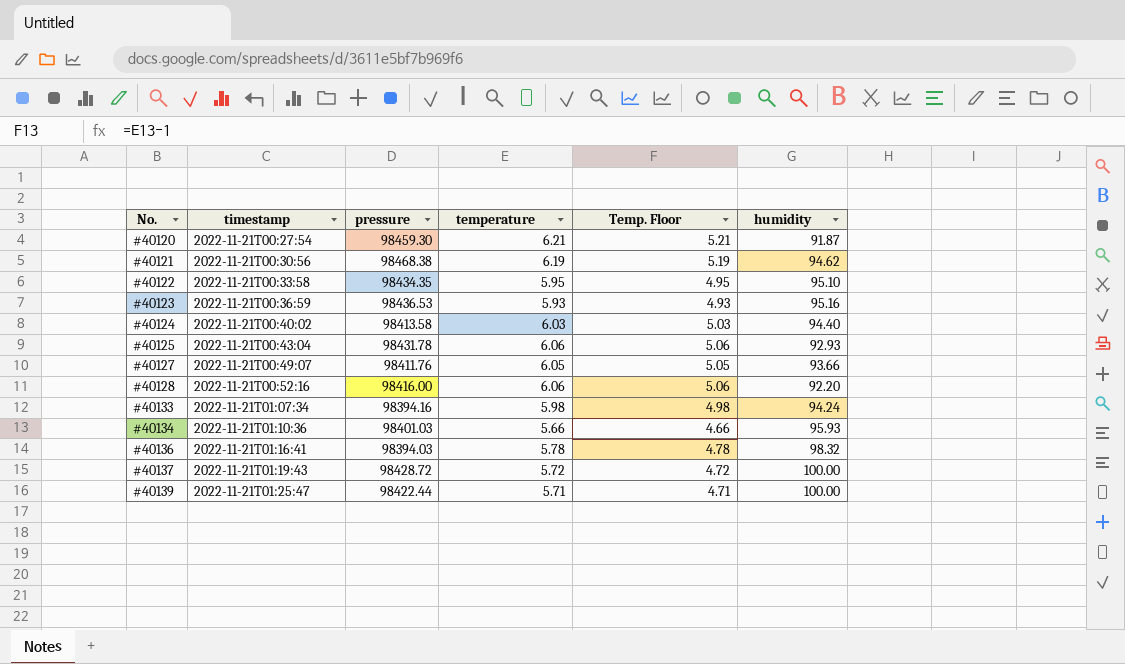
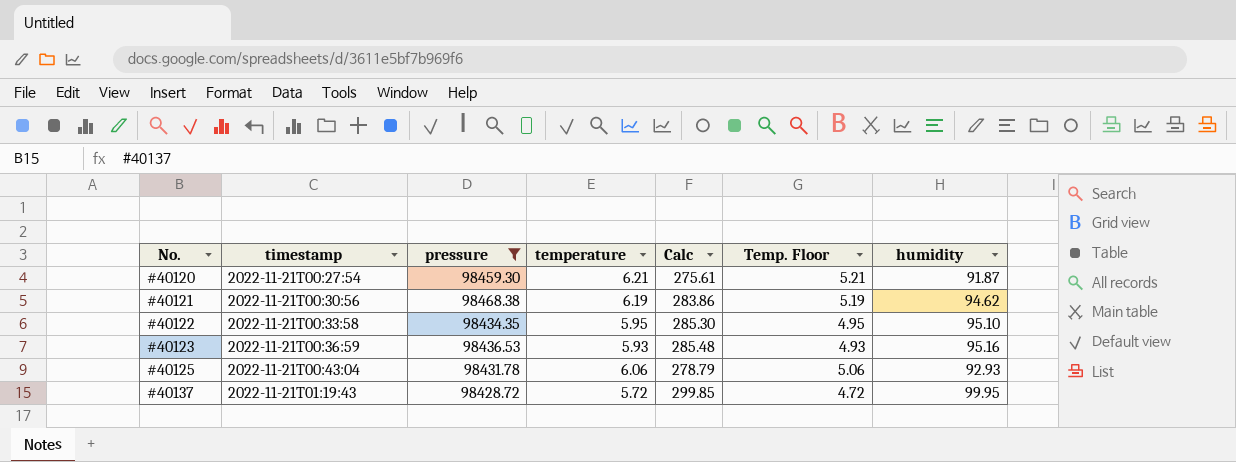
filter: none -> pressure >= 98428.72
column Calc | formula: none -> [humidity] * 3
#40137 | humidity: 100.00 -> 99.95

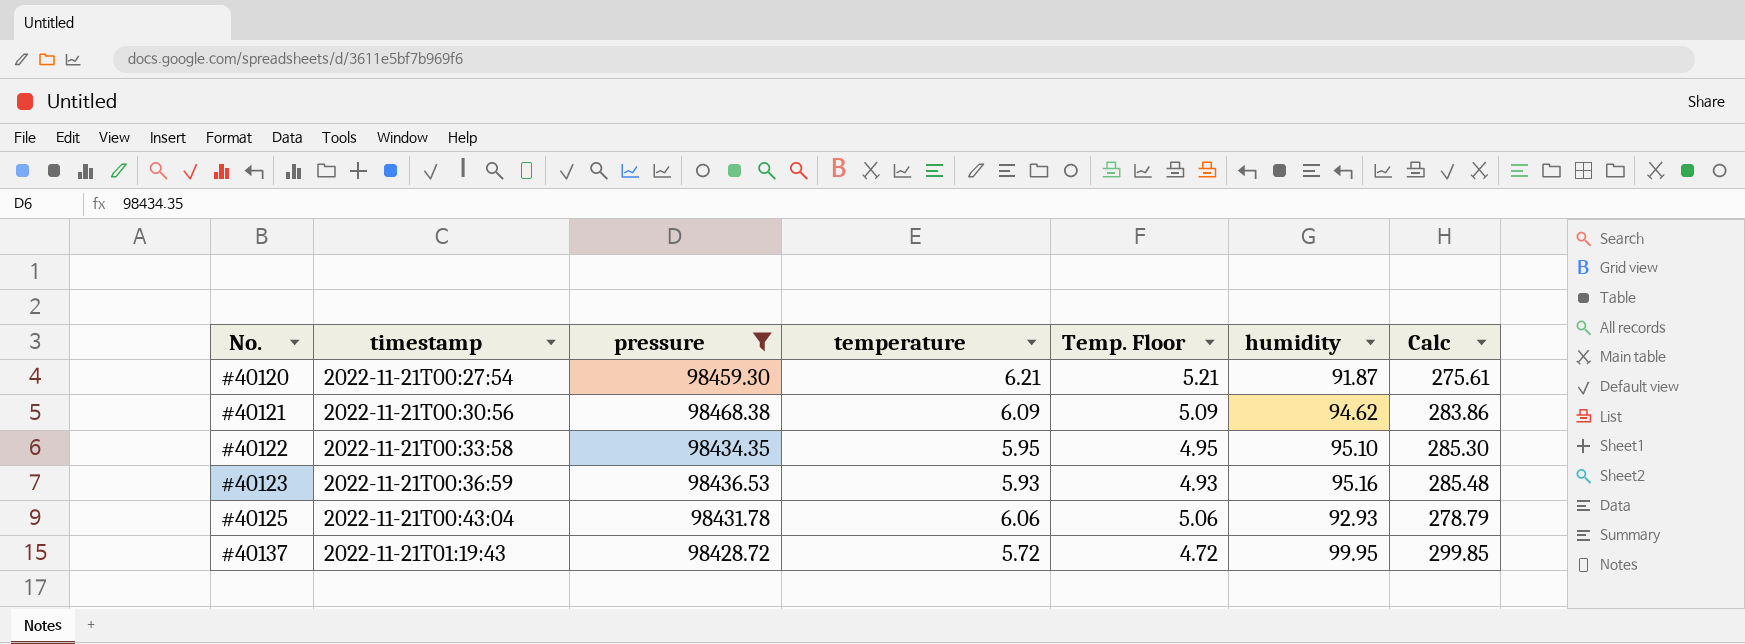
column Calc | position: 5 -> 7
#40121 | temperature: 6.19 -> 6.09
#40121 | Temp. Floor: 5.19 -> 5.09

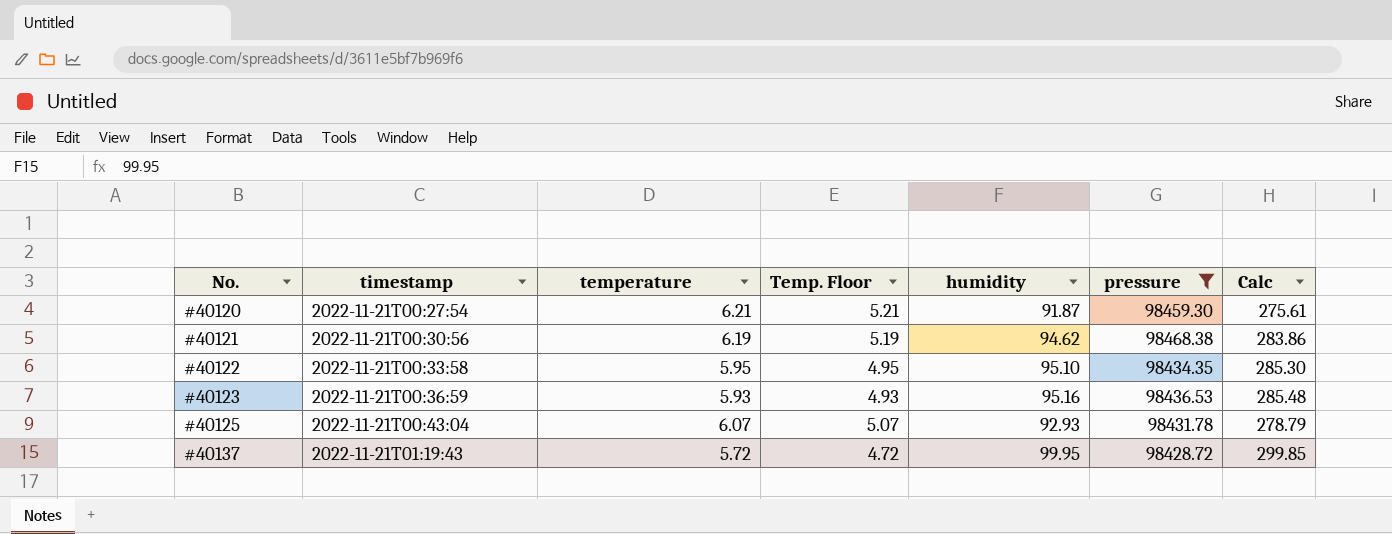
column pressure | position: 3 -> 6
#40121 | temperature: 6.09 -> 6.19
#40121 | Temp. Floor: 5.09 -> 5.19
#40125 | temperature: 6.06 -> 6.07
#40125 | Temp. Floor: 5.06 -> 5.07

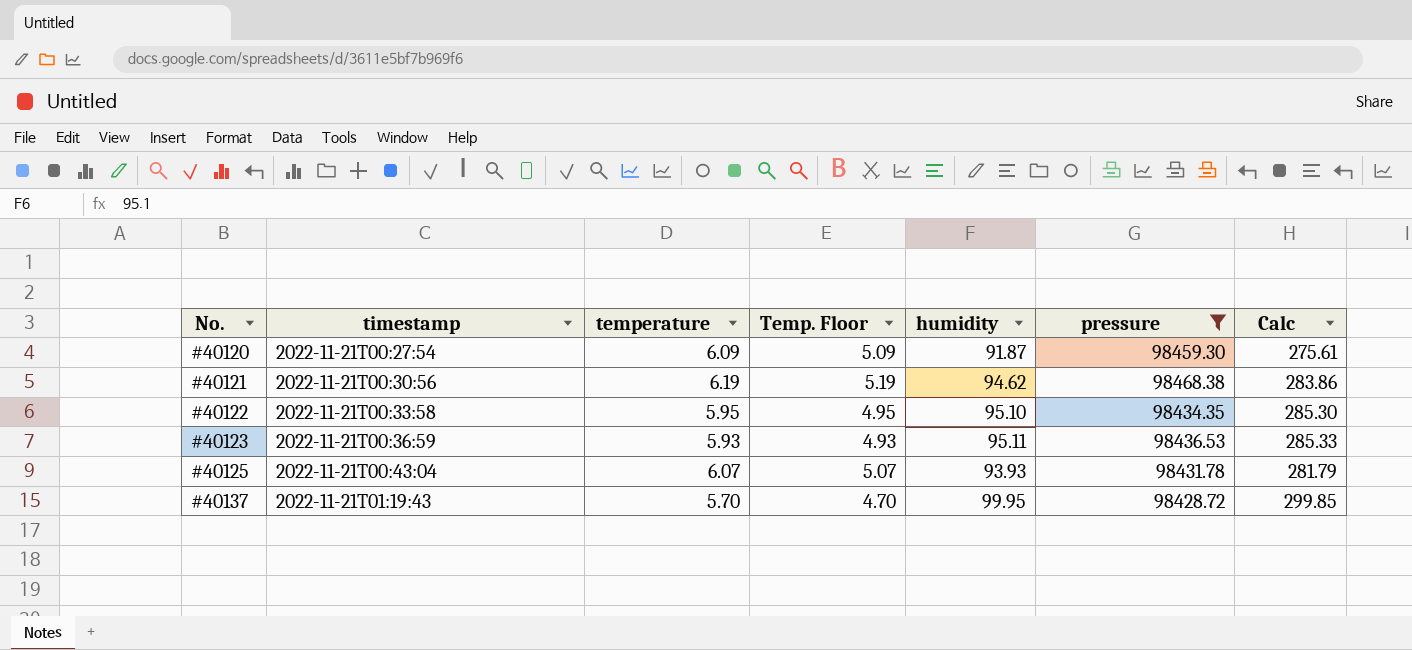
#40120 | temperature: 6.21 -> 6.09
#40120 | Temp. Floor: 5.21 -> 5.09
#40123 | humidity: 95.16 -> 95.11
#40123 | Calc: 285.48 -> 285.33
#40125 | humidity: 92.93 -> 93.93
#40125 | Calc: 278.79 -> 281.79
#40137 | temperature: 5.72 -> 5.70
#40137 | Temp. Floor: 4.72 -> 4.70

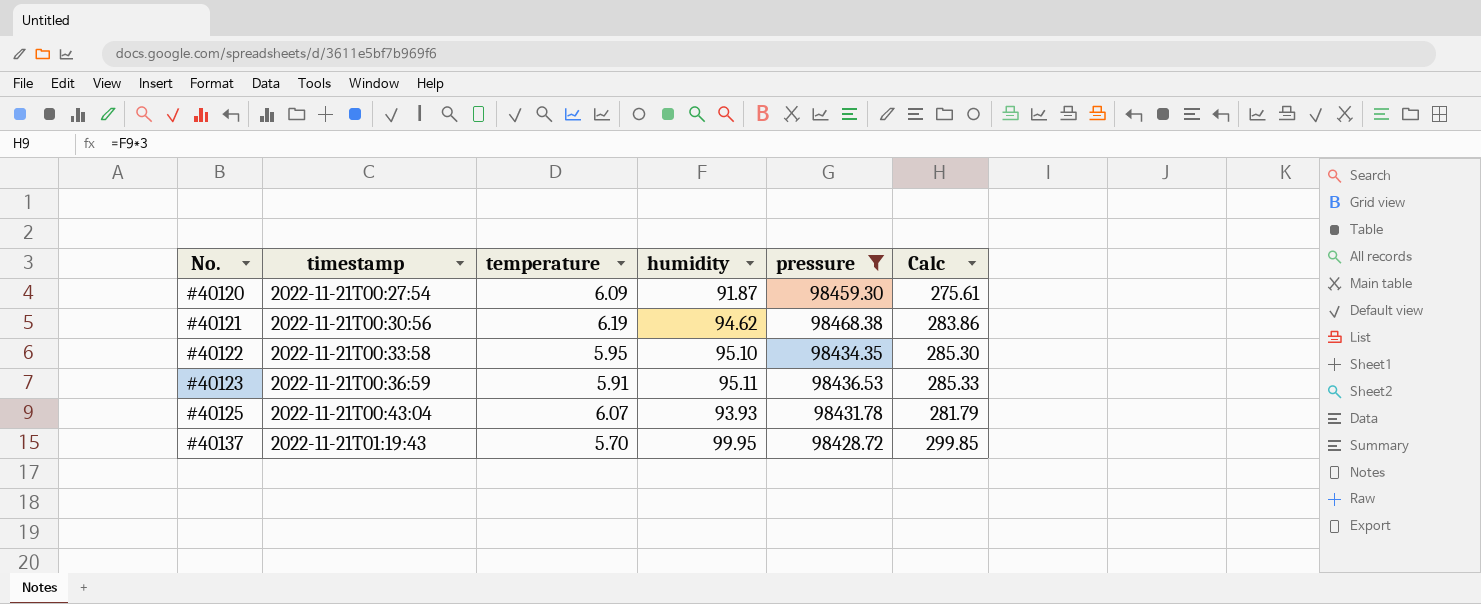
column Temp. Floor | formula: [temperature] - 1 -> none
#40123 | temperature: 5.93 -> 5.91

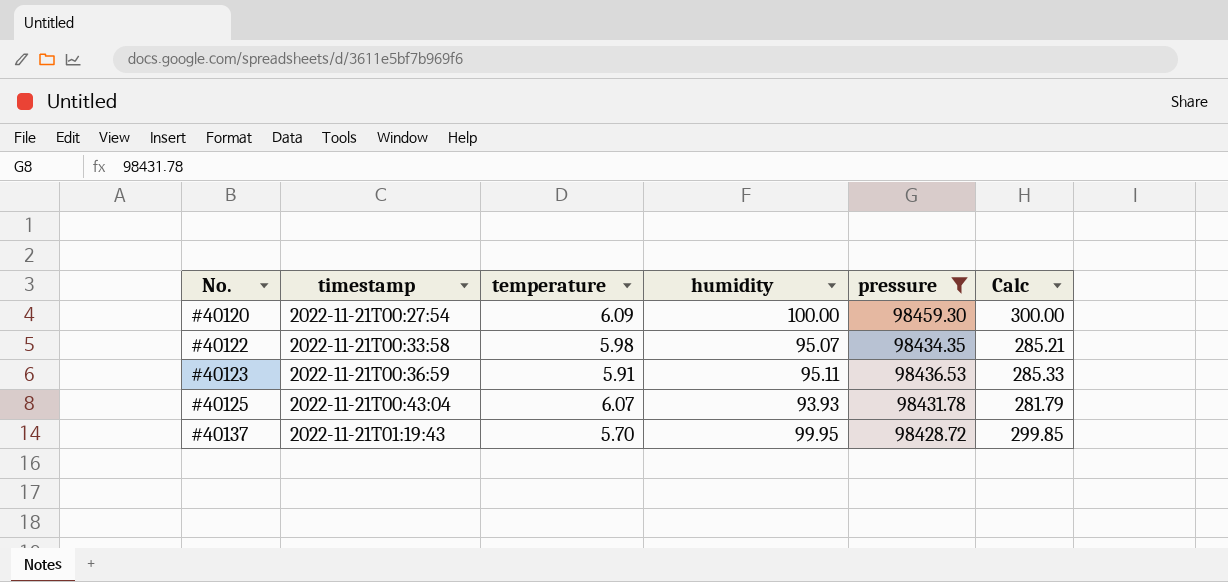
row #40121: 2022-11-21T00:30:56 | 6.19 | 94.62 | 98468.38 | 283.86 -> none
#40120 | humidity: 91.87 -> 100.00
#40120 | Calc: 275.61 -> 300.00
#40122 | temperature: 5.95 -> 5.98
#40122 | humidity: 95.10 -> 95.07
#40122 | Calc: 285.30 -> 285.21

